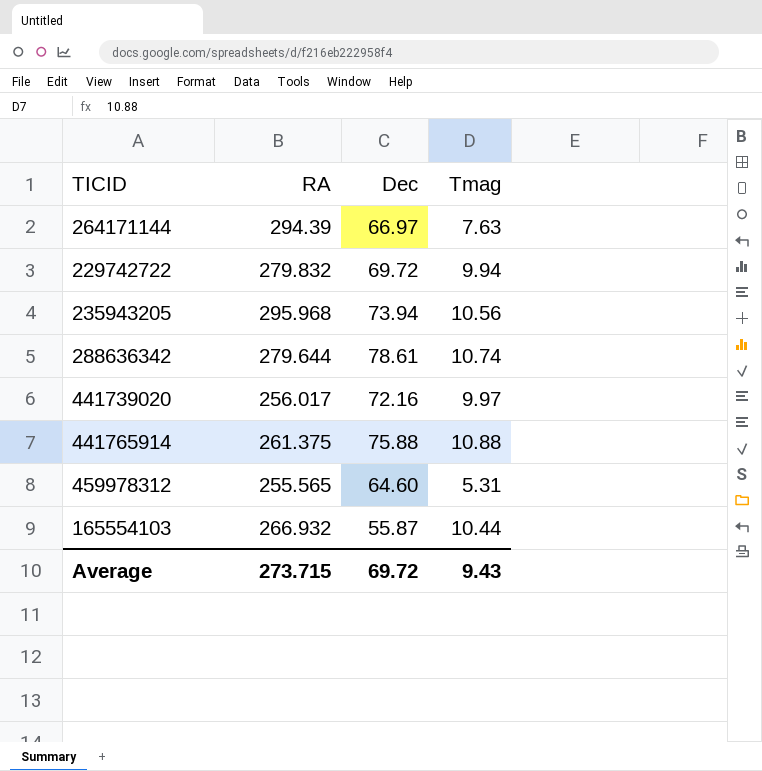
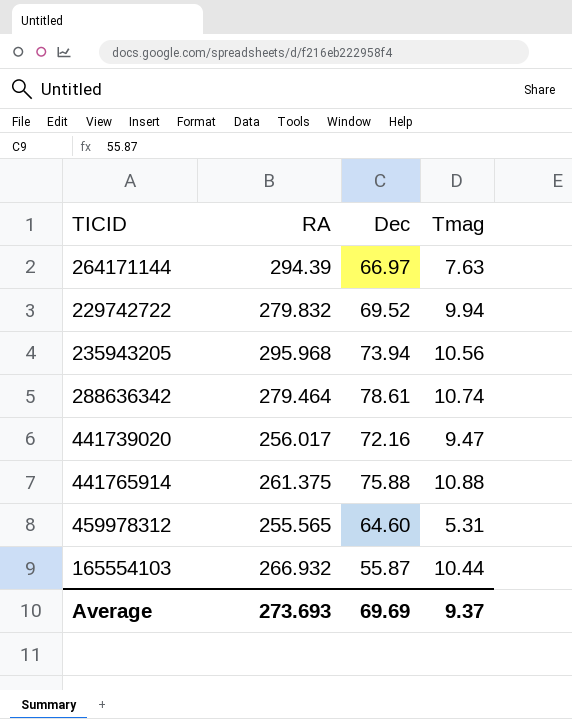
229742722 | Dec: 69.72 -> 69.52
288636342 | RA: 279.644 -> 279.464
441739020 | Tmag: 9.97 -> 9.47
Average | RA: 273.715 -> 273.693
Average | Dec: 69.72 -> 69.69
Average | Tmag: 9.43 -> 9.37

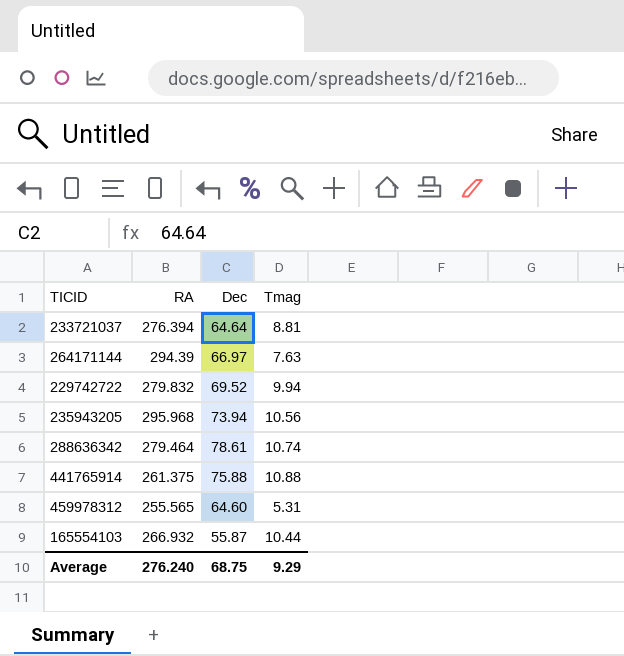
row 441739020: 256.017 | 72.16 | 9.47 -> none
row 233721037: none -> 276.394 | 64.64 | 8.81
Average | RA: 273.693 -> 276.240
Average | Dec: 69.69 -> 68.75
Average | Tmag: 9.37 -> 9.29

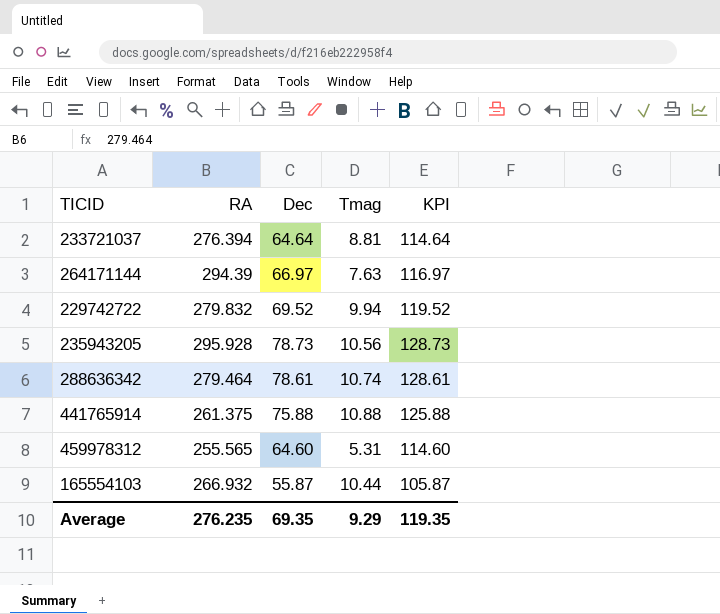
column KPI | formula: none -> [Dec] + 50
235943205 | RA: 295.968 -> 295.928
235943205 | Dec: 73.94 -> 78.73
Average | RA: 276.240 -> 276.235
Average | Dec: 68.75 -> 69.35

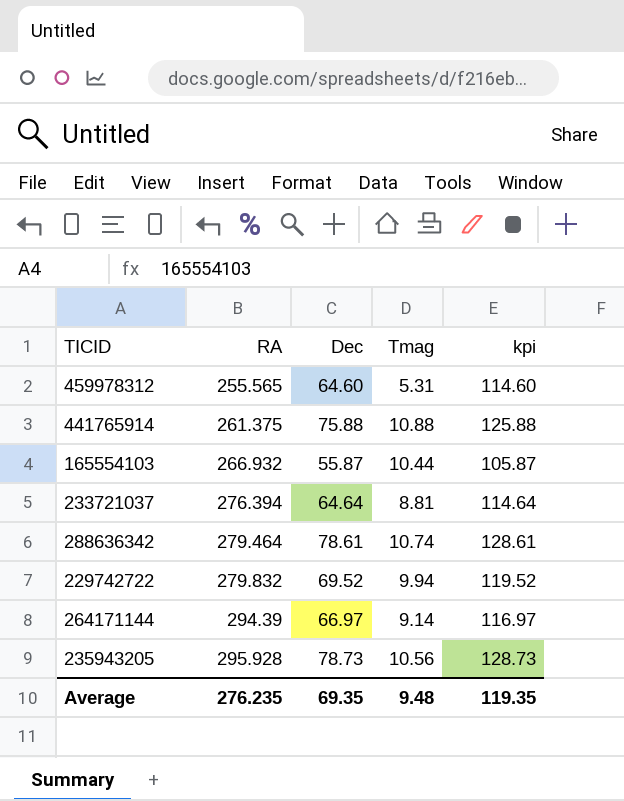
row order: none -> RA ascending
column name: KPI -> kpi
264171144 | Tmag: 7.63 -> 9.14
Average | Tmag: 9.29 -> 9.48

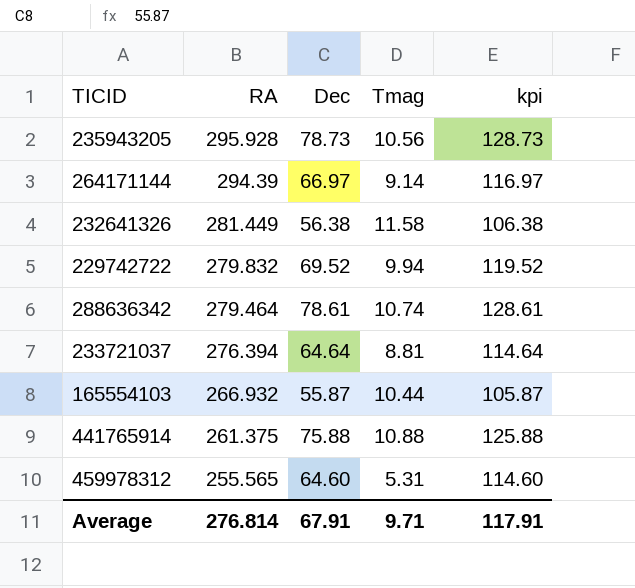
row order: RA ascending -> RA descending
row 232641326: none -> 281.449 | 56.38 | 11.58 | 106.38
Average | RA: 276.235 -> 276.814
Average | Dec: 69.35 -> 67.91
Average | Tmag: 9.48 -> 9.71
Average | kpi: 119.35 -> 117.91

